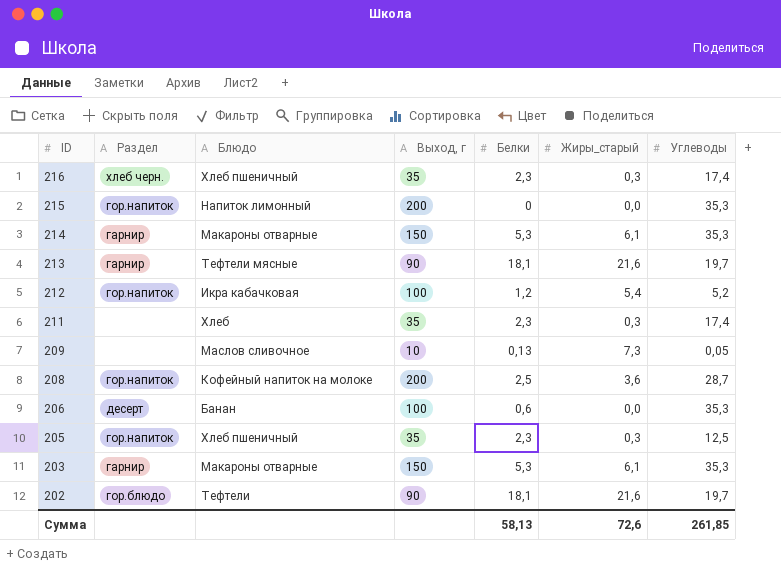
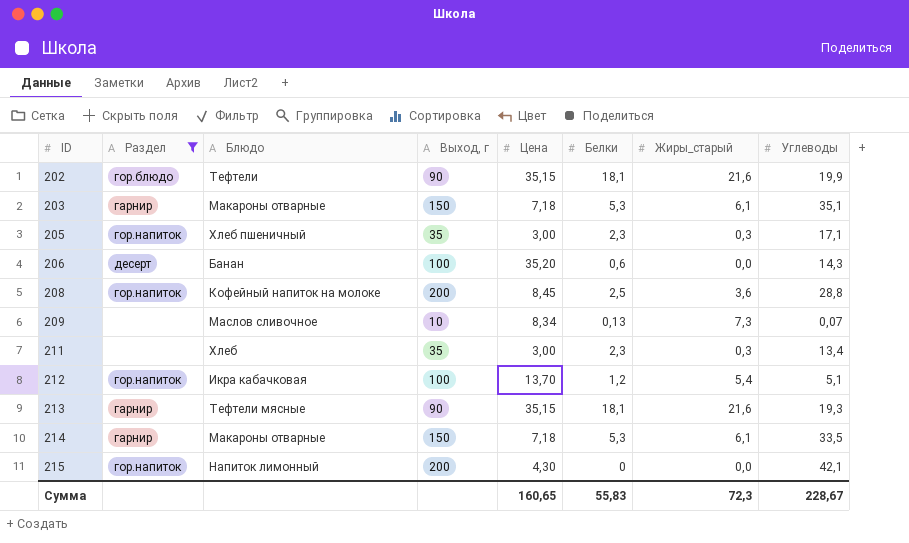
filter: none -> Раздел != хлеб черн.
row order: ID descending -> ID ascending
column Цена | position: none -> 5
202 | Углеводы: 19,7 -> 19,9
203 | Углеводы: 35,3 -> 35,1
205 | Углеводы: 12,5 -> 17,1
206 | Углеводы: 35,3 -> 14,3
208 | Углеводы: 28,7 -> 28,8
209 | Углеводы: 0,05 -> 0,07
211 | Углеводы: 17,4 -> 13,4
212 | Углеводы: 5,2 -> 5,1
213 | Углеводы: 19,7 -> 19,3
214 | Углеводы: 35,3 -> 33,5
215 | Углеводы: 35,3 -> 42,1
Сумма | Белки: 58,13 -> 55,83
Сумма | Жиры_старый: 72,6 -> 72,3
Сумма | Углеводы: 261,85 -> 228,67

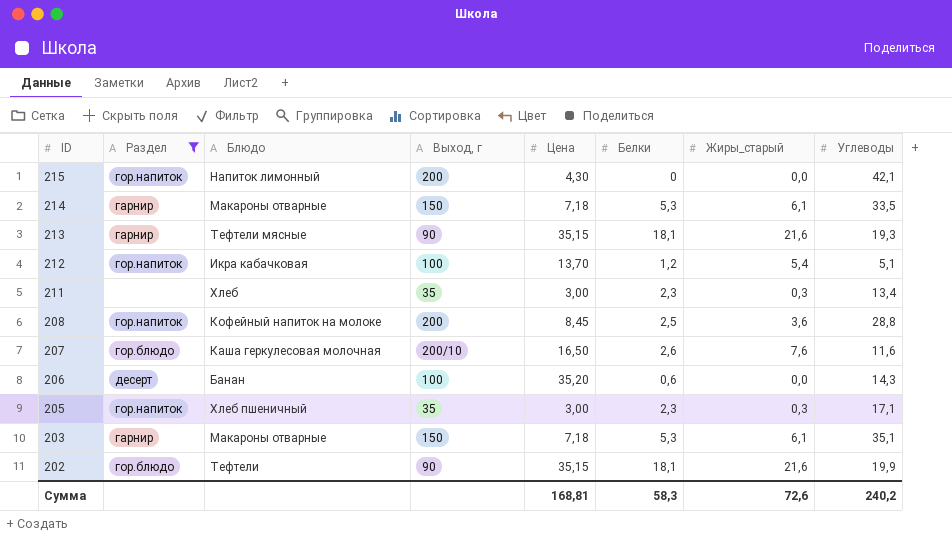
row order: ID ascending -> ID descending
row 209: none | Маслов сливочное | 10 | 8,34 | 0,13 | 7,3 | 0,07 -> none
row 207: none -> гор.блюдо | Каша геркулесовая молочная | 200/10 | 16,50 | 2,6 | 7,6 | 11,6
Сумма | Цена: 160,65 -> 168,81
Сумма | Белки: 55,83 -> 58,3
Сумма | Жиры_старый: 72,3 -> 72,6
Сумма | Углеводы: 228,67 -> 240,2

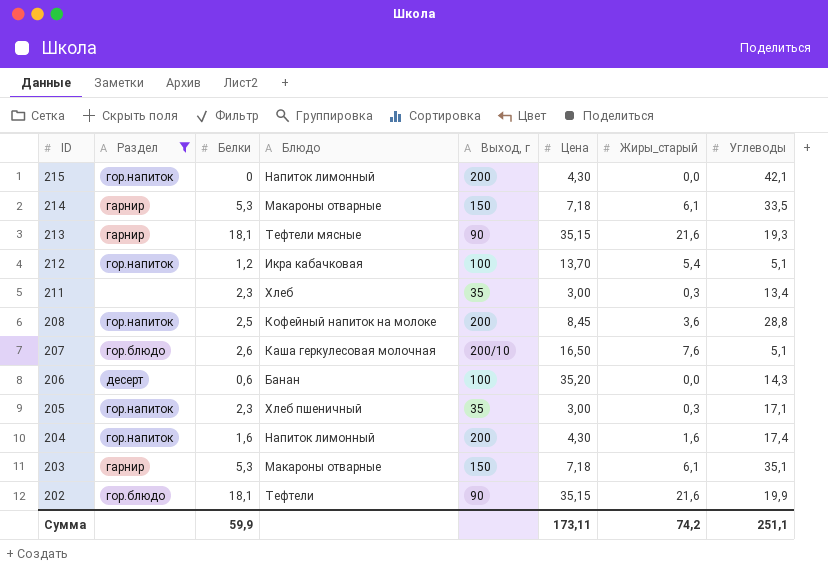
column Белки | position: 6 -> 3
207 | Углеводы: 11,6 -> 5,1
row 204: none -> гор.напиток | 1,6 | Напиток лимонный | 200 | 4,30 | 1,6 | 17,4
Сумма | Белки: 58,3 -> 59,9
Сумма | Цена: 168,81 -> 173,11
Сумма | Жиры_старый: 72,6 -> 74,2
Сумма | Углеводы: 240,2 -> 251,1

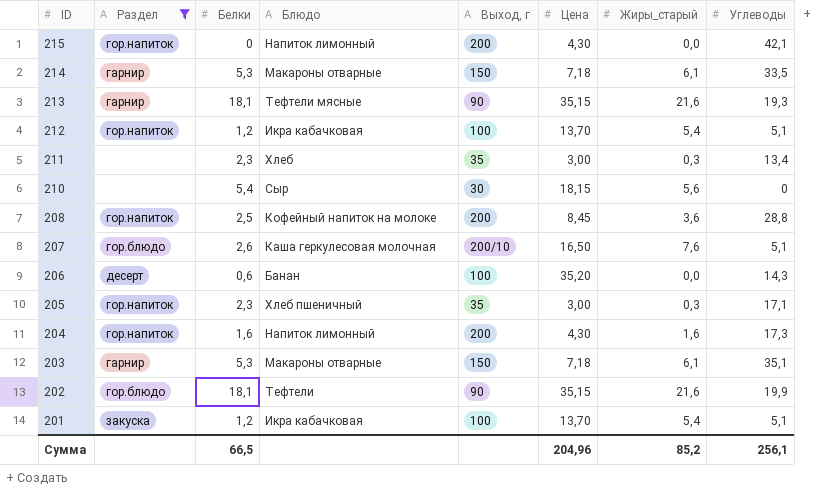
row 210: none -> none | 5,4 | Сыр | 30 | 18,15 | 5,6 | 0
204 | Углеводы: 17,4 -> 17,3
row 201: none -> закуска | 1,2 | Икра кабачковая | 100 | 13,70 | 5,4 | 5,1
Сумма | Белки: 59,9 -> 66,5
Сумма | Цена: 173,11 -> 204,96
Сумма | Жиры_старый: 74,2 -> 85,2
Сумма | Углеводы: 251,1 -> 256,1

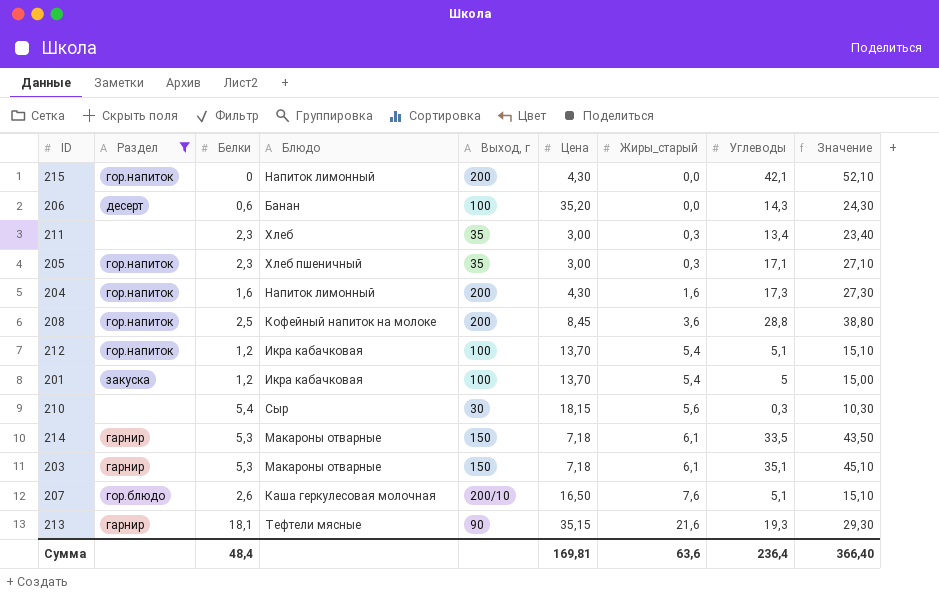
row order: ID descending -> Жиры_старый ascending
column Значение | formula: none -> [Углеводы] + 10
row 202: гор.блюдо | 18,1 | Тефтели | 90 | 35,15 | 21,6 | 19,9 -> none
201 | Углеводы: 5,1 -> 5
210 | Углеводы: 0 -> 0,3
Сумма | Белки: 66,5 -> 48,4
Сумма | Цена: 204,96 -> 169,81
Сумма | Жиры_старый: 85,2 -> 63,6
Сумма | Углеводы: 256,1 -> 236,4

